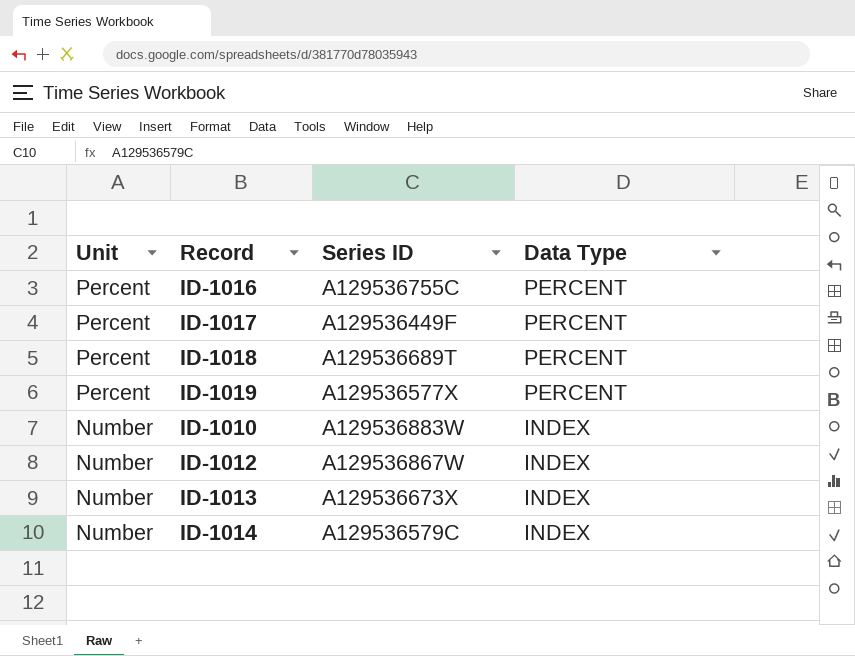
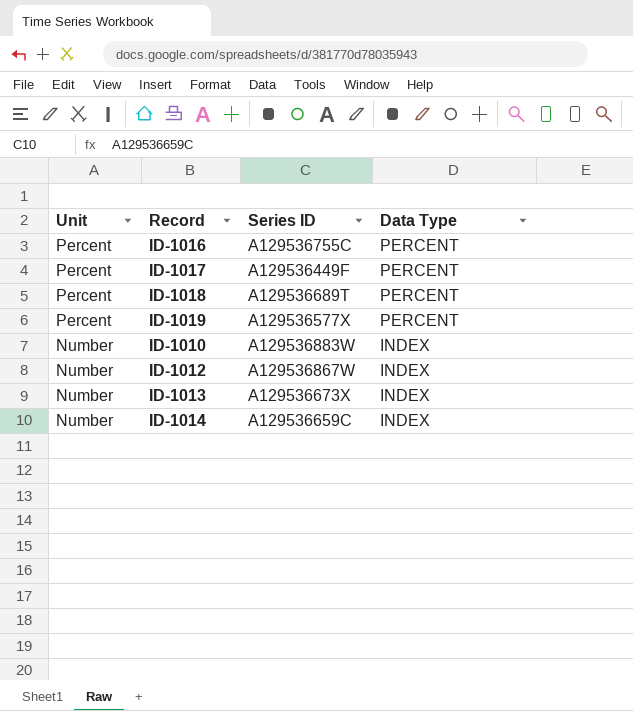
ID-1014 | Series ID: A129536579C -> A129536659C

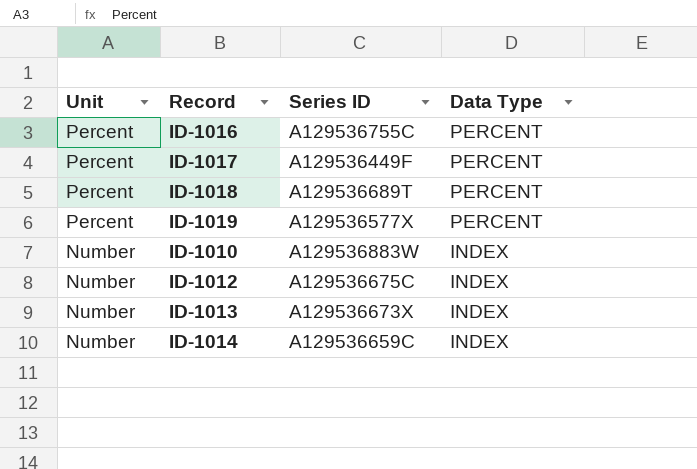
ID-1012 | Series ID: A129536867W -> A129536675C

